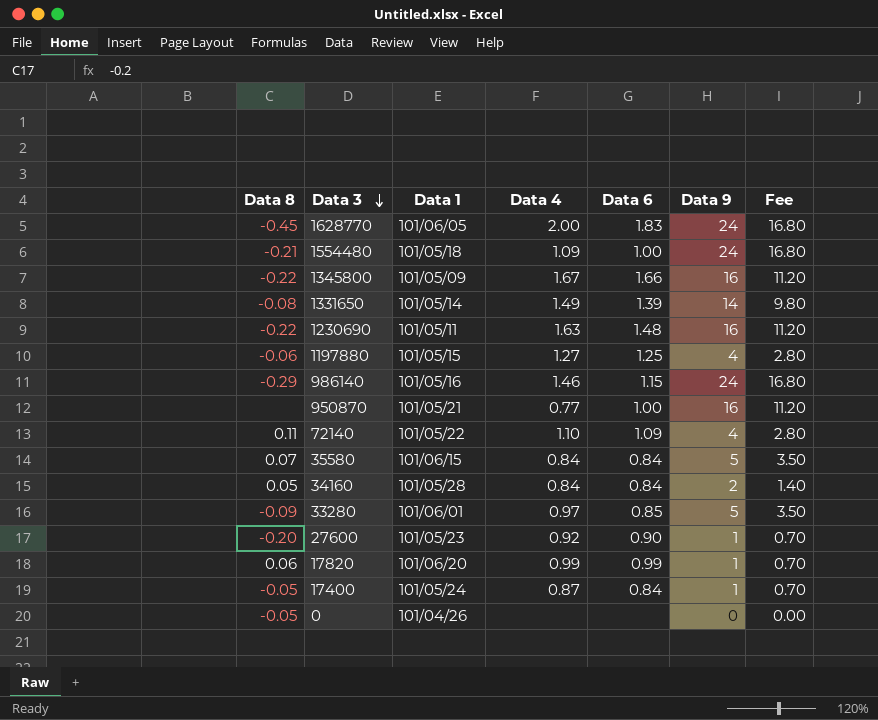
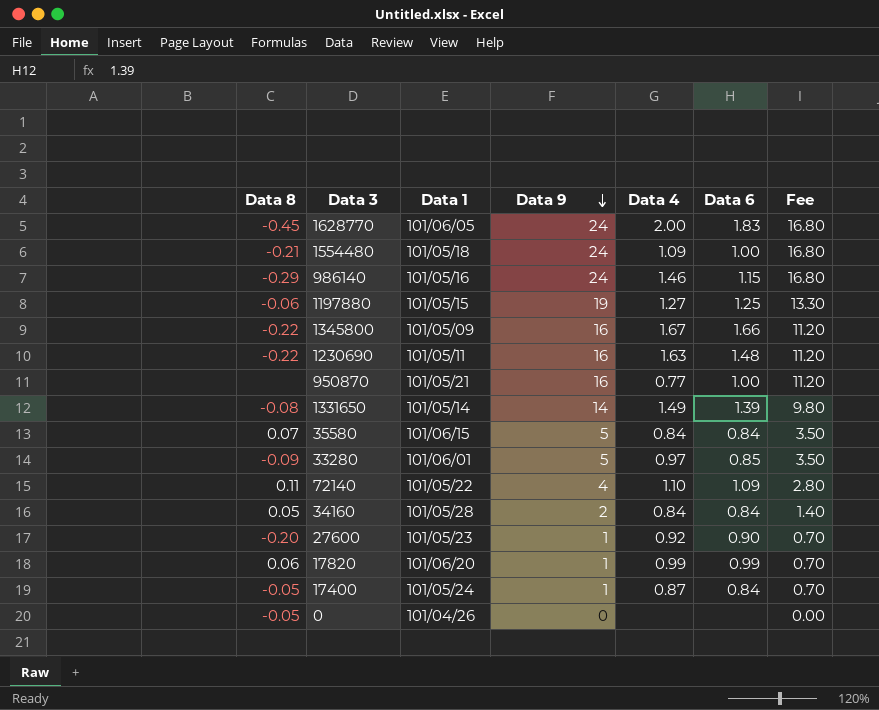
row order: Data 3 descending -> Data 9 descending
column Data 9 | position: 6 -> 4
1197880 | Data 9: 4 -> 19
1197880 | Fee: 2.80 -> 13.30

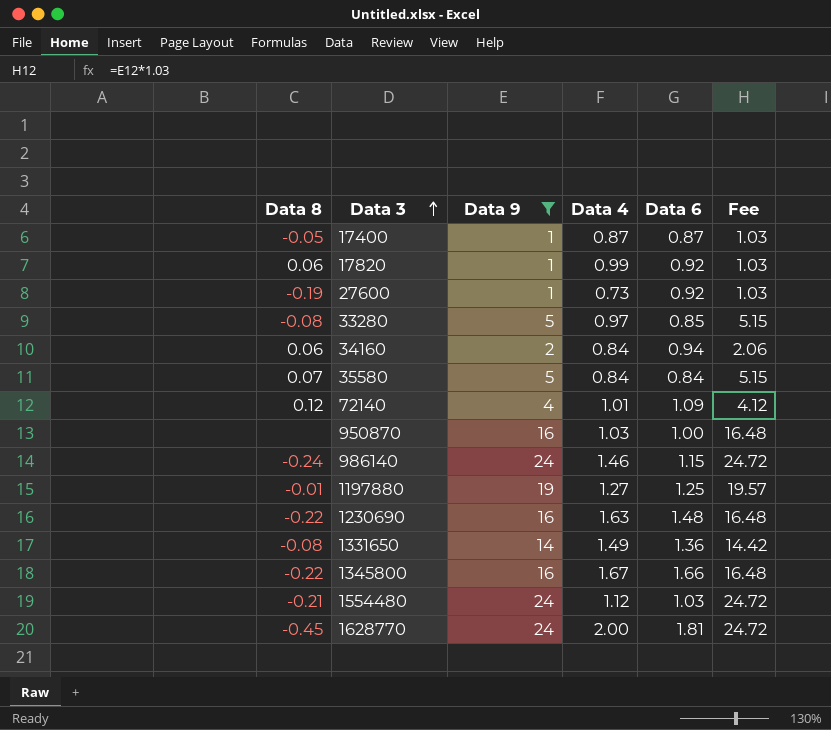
filter: none -> Data 9 != 0
row order: Data 9 descending -> Data 3 ascending
column Data 1 | position: 3 -> none
column Fee | formula: [Data 9] * 0.7 -> [Data 9] * 1.03
17400 | Data 6: 0.84 -> 0.87
17820 | Data 6: 0.99 -> 0.92
27600 | Data 8: -0.20 -> -0.19
27600 | Data 4: 0.92 -> 0.73
27600 | Data 6: 0.90 -> 0.92
33280 | Data 8: -0.09 -> -0.08
34160 | Data 8: 0.05 -> 0.06
34160 | Data 6: 0.84 -> 0.94
72140 | Data 8: 0.11 -> 0.12
72140 | Data 4: 1.10 -> 1.01
950870 | Data 4: 0.77 -> 1.03
986140 | Data 8: -0.29 -> -0.24
1197880 | Data 8: -0.06 -> -0.01
1331650 | Data 6: 1.39 -> 1.36
1554480 | Data 4: 1.09 -> 1.12
1554480 | Data 6: 1.00 -> 1.03
1628770 | Data 6: 1.83 -> 1.81

